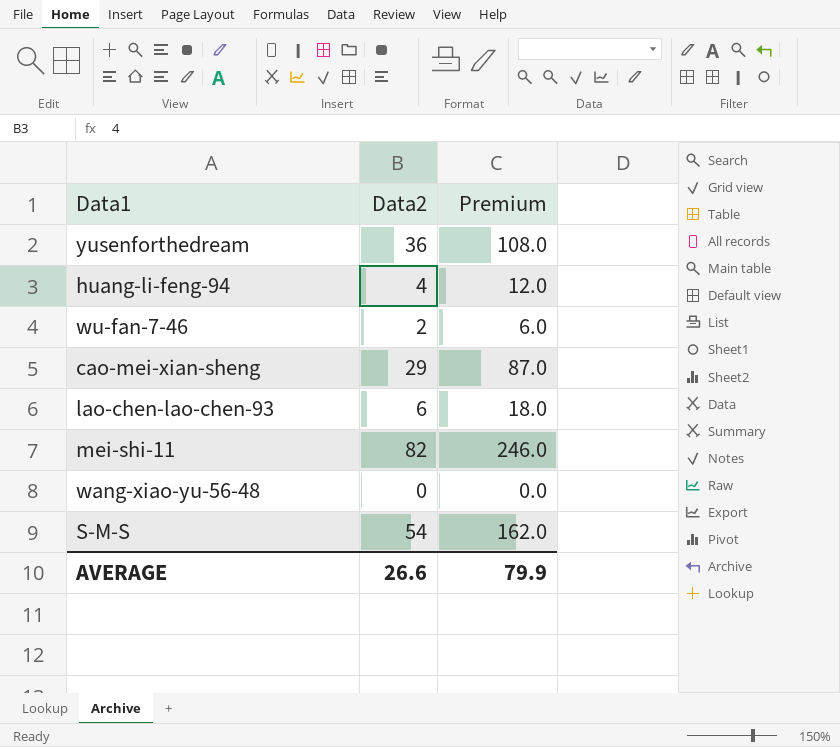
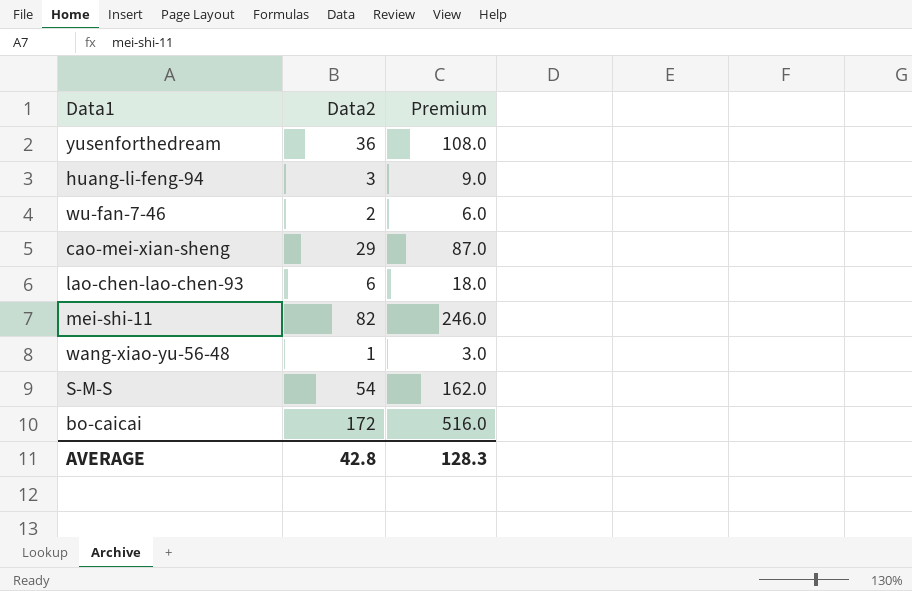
huang-li-feng-94 | Data2: 4 -> 3
huang-li-feng-94 | Premium: 12.0 -> 9.0
wang-xiao-yu-56-48 | Data2: 0 -> 1
wang-xiao-yu-56-48 | Premium: 0.0 -> 3.0
row bo-caicai: none -> 172 | 516.0
AVERAGE | Data2: 26.6 -> 42.8
AVERAGE | Premium: 79.9 -> 128.3

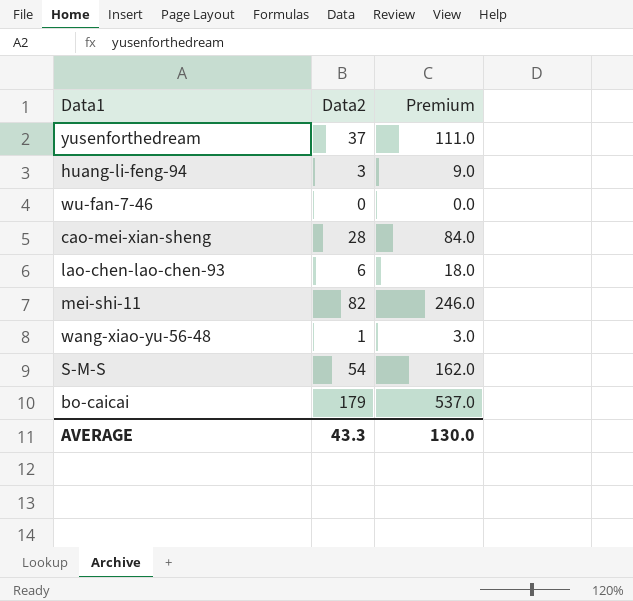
yusenforthedream | Data2: 36 -> 37
yusenforthedream | Premium: 108.0 -> 111.0
wu-fan-7-46 | Data2: 2 -> 0
wu-fan-7-46 | Premium: 6.0 -> 0.0
cao-mei-xian-sheng | Data2: 29 -> 28
cao-mei-xian-sheng | Premium: 87.0 -> 84.0
bo-caicai | Data2: 172 -> 179
bo-caicai | Premium: 516.0 -> 537.0
AVERAGE | Data2: 42.8 -> 43.3
AVERAGE | Premium: 128.3 -> 130.0

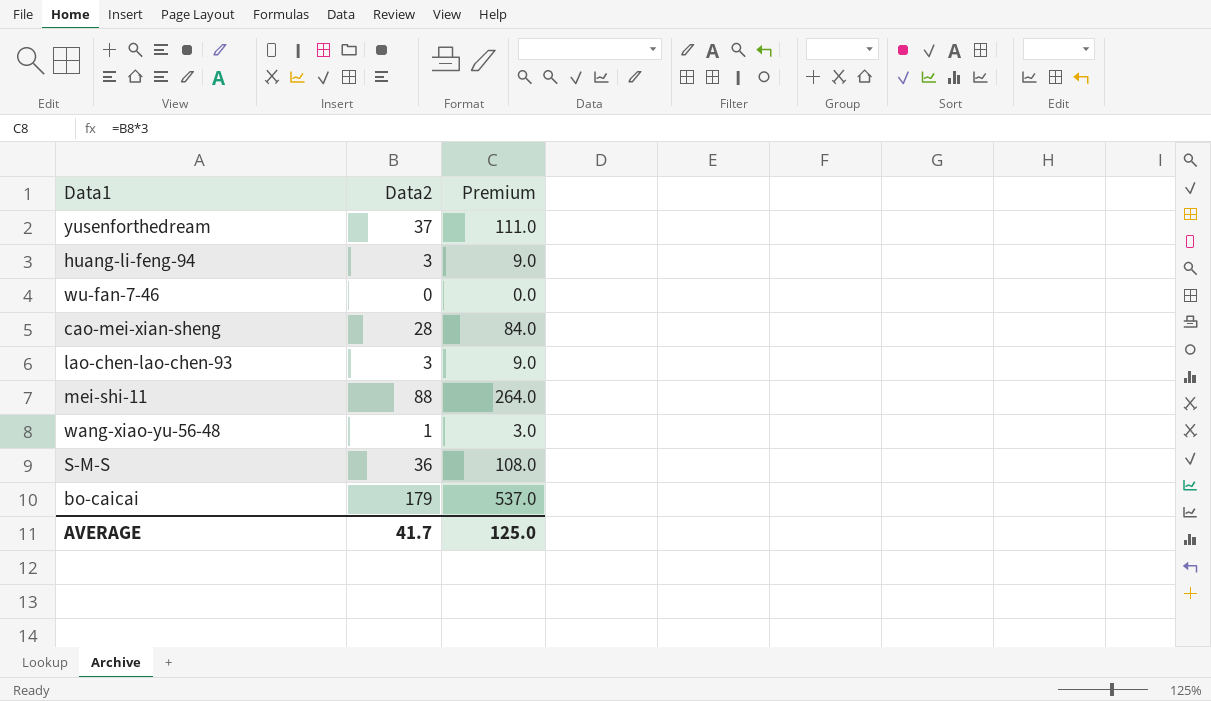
lao-chen-lao-chen-93 | Data2: 6 -> 3
lao-chen-lao-chen-93 | Premium: 18.0 -> 9.0
mei-shi-11 | Data2: 82 -> 88
mei-shi-11 | Premium: 246.0 -> 264.0
S-M-S | Data2: 54 -> 36
S-M-S | Premium: 162.0 -> 108.0
AVERAGE | Data2: 43.3 -> 41.7
AVERAGE | Premium: 130.0 -> 125.0

